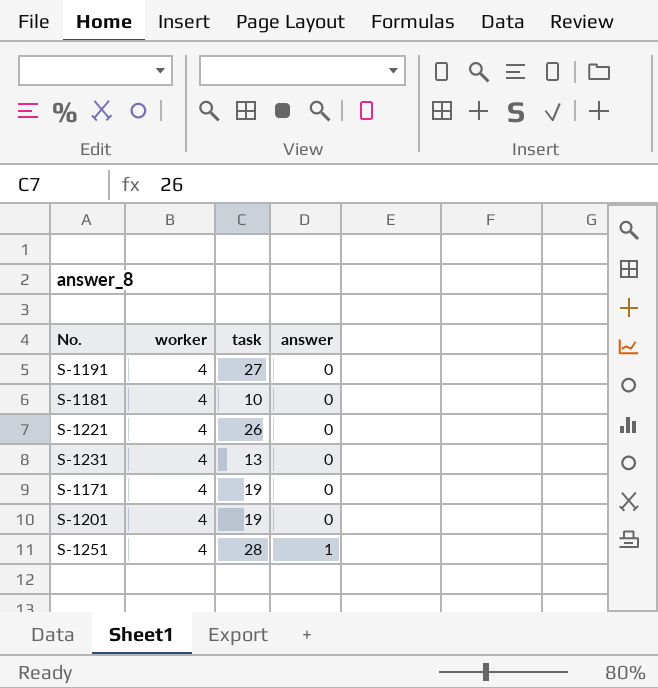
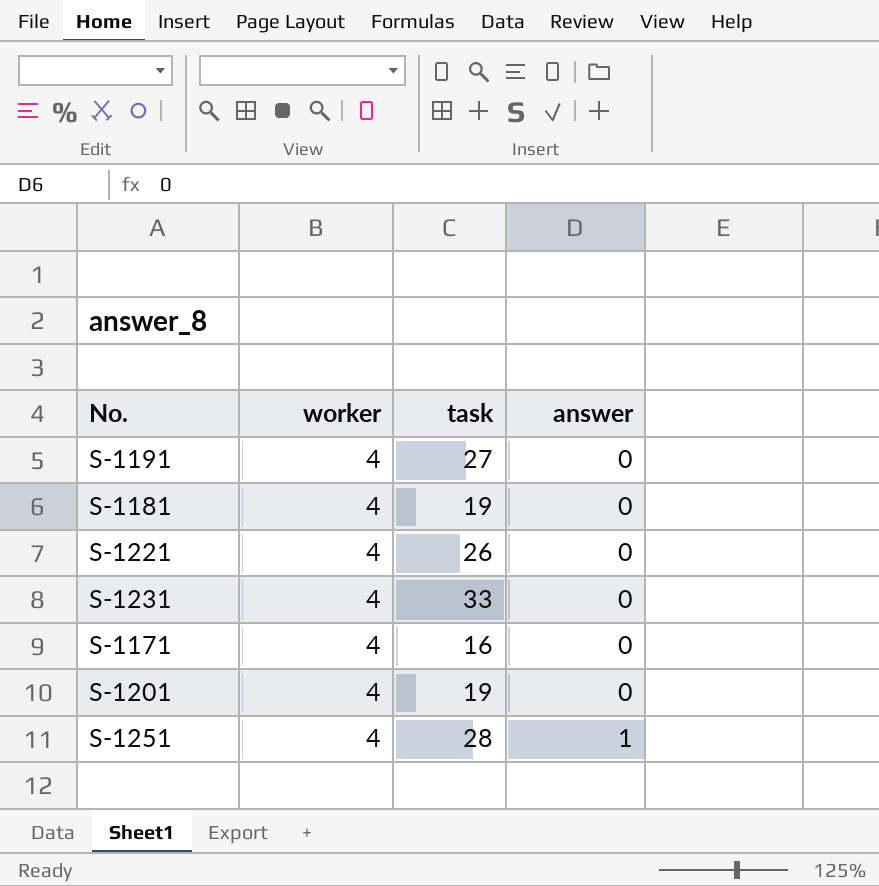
S-1181 | task: 10 -> 19
S-1231 | task: 13 -> 33
S-1171 | task: 19 -> 16

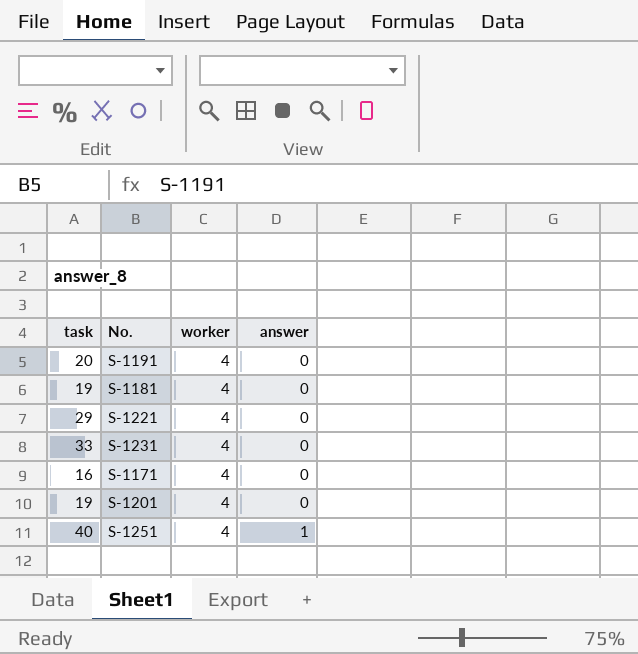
column task | position: 3 -> 1
S-1191 | task: 27 -> 20
S-1221 | task: 26 -> 29
S-1251 | task: 28 -> 40

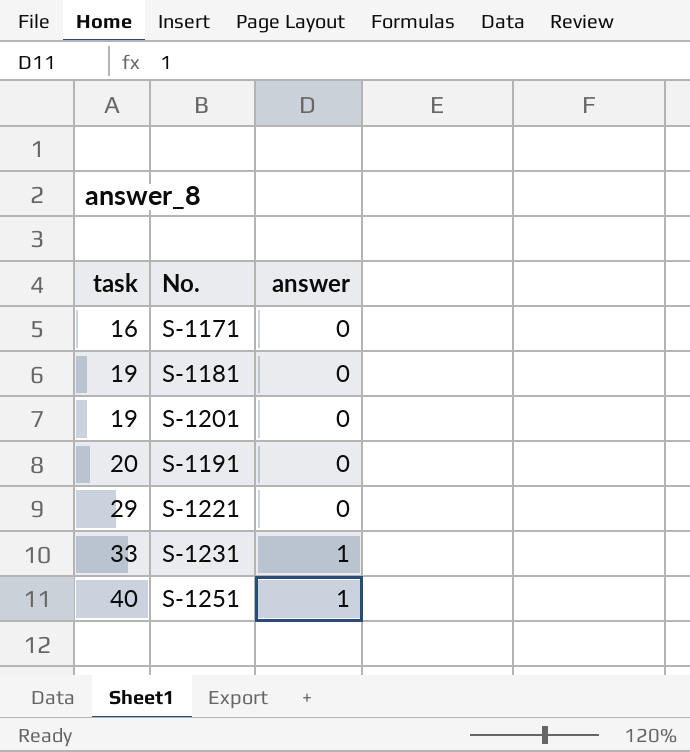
row order: answer ascending -> task ascending
column worker | position: 3 -> none
S-1231 | answer: 0 -> 1

